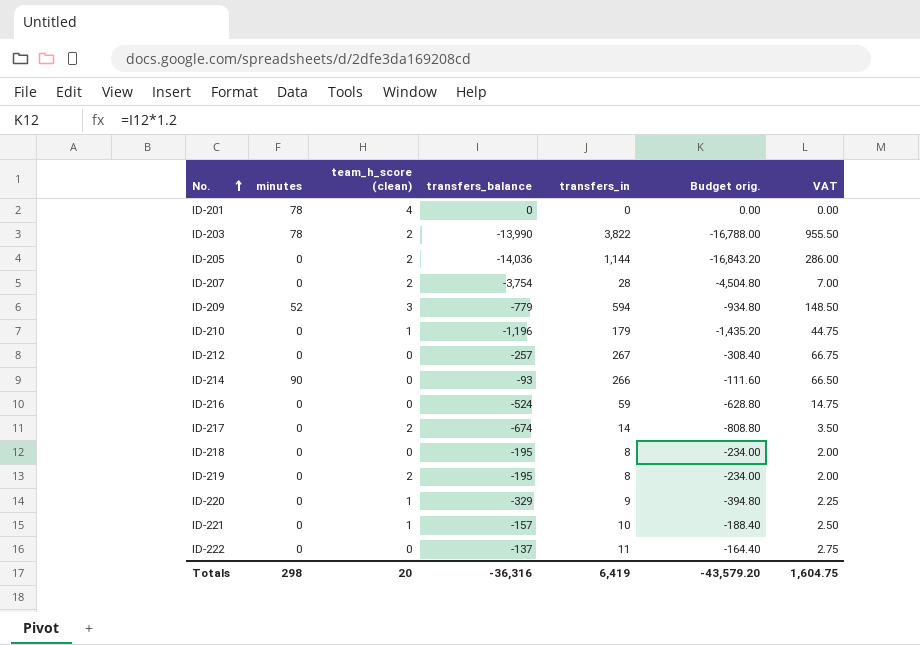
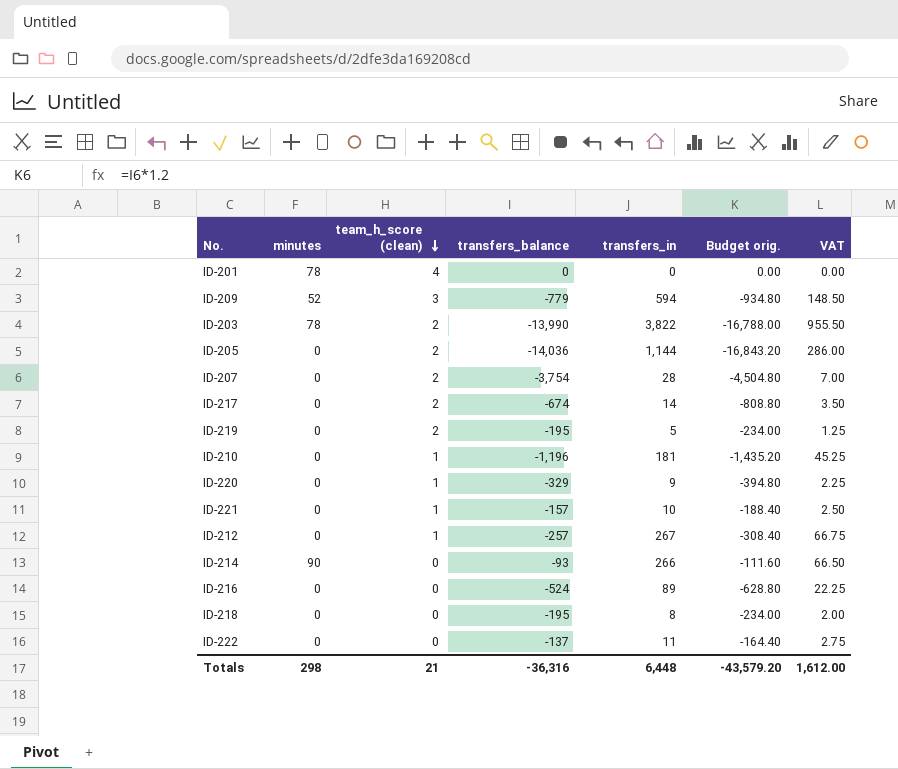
row order: No. ascending -> team_h_score (clean) descending
ID-219 | transfers_in: 8 -> 5
ID-219 | VAT: 2.00 -> 1.25
ID-210 | transfers_in: 179 -> 181
ID-210 | VAT: 44.75 -> 45.25
ID-212 | team_h_score (clean): 0 -> 1
ID-216 | transfers_in: 59 -> 89
ID-216 | VAT: 14.75 -> 22.25
Totals | team_h_score (clean): 20 -> 21
Totals | transfers_in: 6,419 -> 6,448
Totals | VAT: 1,604.75 -> 1,612.00

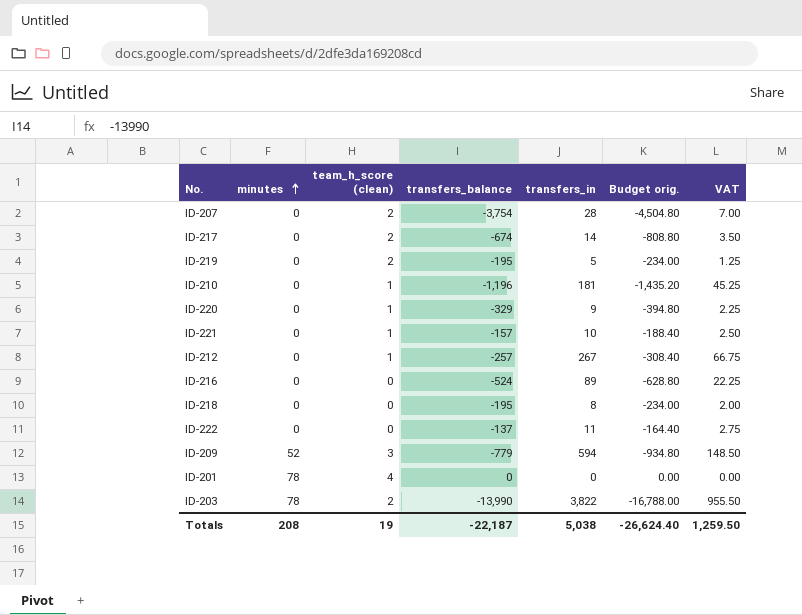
row order: team_h_score (clean) descending -> minutes ascending
row ID-205: 0 | 2 | -14,036 | 1,144 | -16,843.20 | 286.00 -> none
row ID-214: 90 | 0 | -93 | 266 | -111.60 | 66.50 -> none
Totals | minutes: 298 -> 208
Totals | team_h_score (clean): 21 -> 19
Totals | transfers_balance: -36,316 -> -22,187
Totals | transfers_in: 6,448 -> 5,038
Totals | Budget orig.: -43,579.20 -> -26,624.40
Totals | VAT: 1,612.00 -> 1,259.50

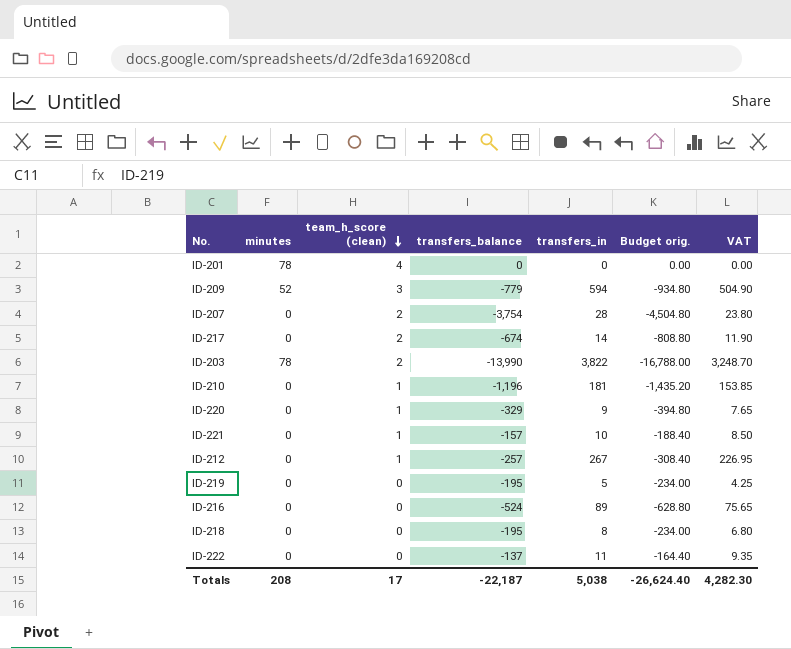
row order: minutes ascending -> team_h_score (clean) descending
column VAT | formula: [transfers_in] * 0.25 -> [transfers_in] * 0.85
ID-219 | team_h_score (clean): 2 -> 0
Totals | team_h_score (clean): 19 -> 17
Totals | VAT: 1,259.50 -> 4,282.30

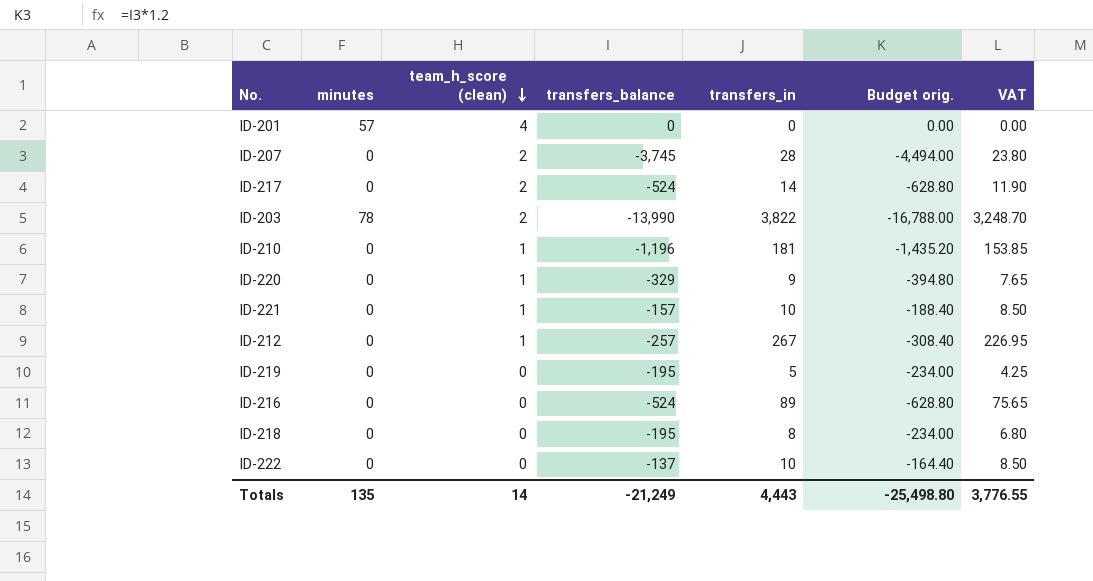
row ID-209: 52 | 3 | -779 | 594 | -934.80 | 504.90 -> none
ID-201 | minutes: 78 -> 57
ID-207 | transfers_balance: -3,754 -> -3,745
ID-207 | Budget orig.: -4,504.80 -> -4,494.00
ID-217 | transfers_balance: -674 -> -524
ID-217 | Budget orig.: -808.80 -> -628.80
ID-222 | transfers_in: 11 -> 10
ID-222 | VAT: 9.35 -> 8.50
Totals | minutes: 208 -> 135
Totals | team_h_score (clean): 17 -> 14
Totals | transfers_balance: -22,187 -> -21,249
Totals | transfers_in: 5,038 -> 4,443
Totals | Budget orig.: -26,624.40 -> -25,498.80
Totals | VAT: 4,282.30 -> 3,776.55

